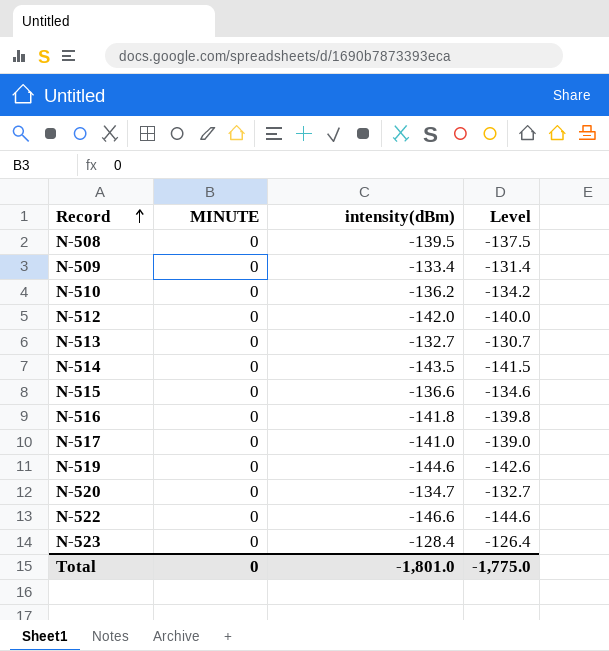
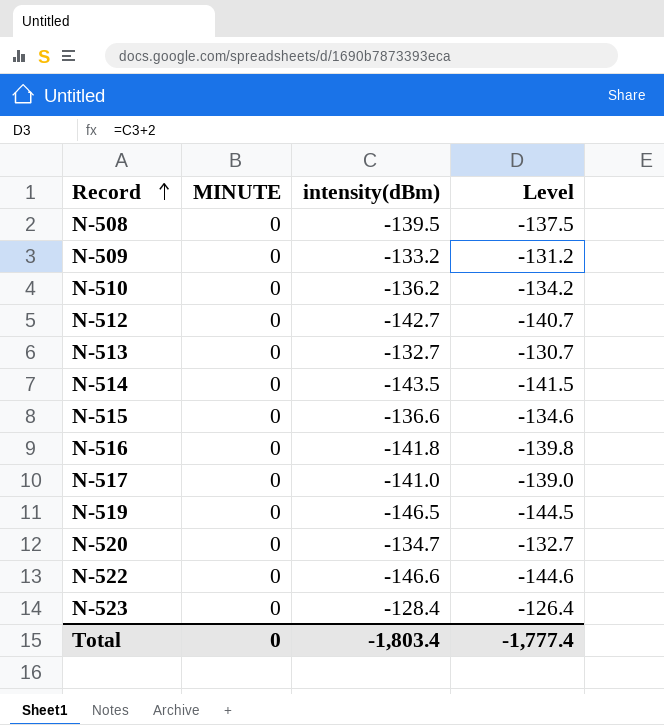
N-509 | intensity(dBm): -133.4 -> -133.2
N-509 | Level: -131.4 -> -131.2
N-512 | intensity(dBm): -142.0 -> -142.7
N-512 | Level: -140.0 -> -140.7
N-519 | intensity(dBm): -144.6 -> -146.5
N-519 | Level: -142.6 -> -144.5
Total | intensity(dBm): -1,801.0 -> -1,803.4
Total | Level: -1,775.0 -> -1,777.4

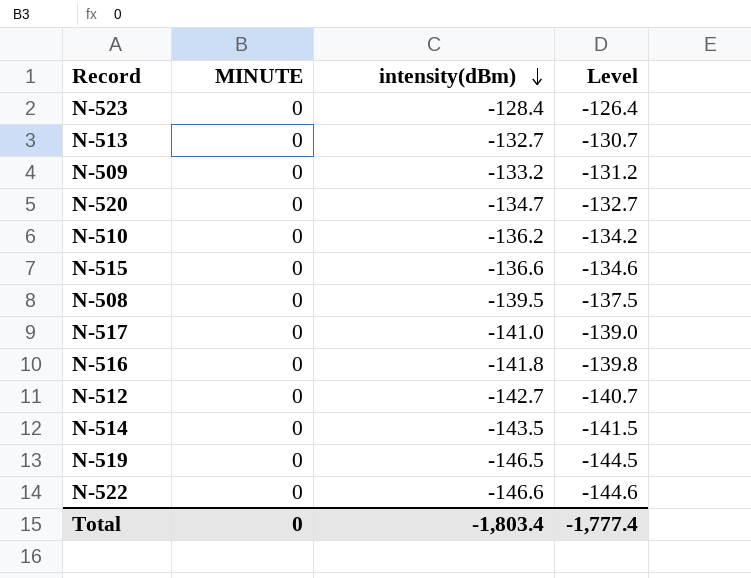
row order: Record ascending -> intensity(dBm) descending

